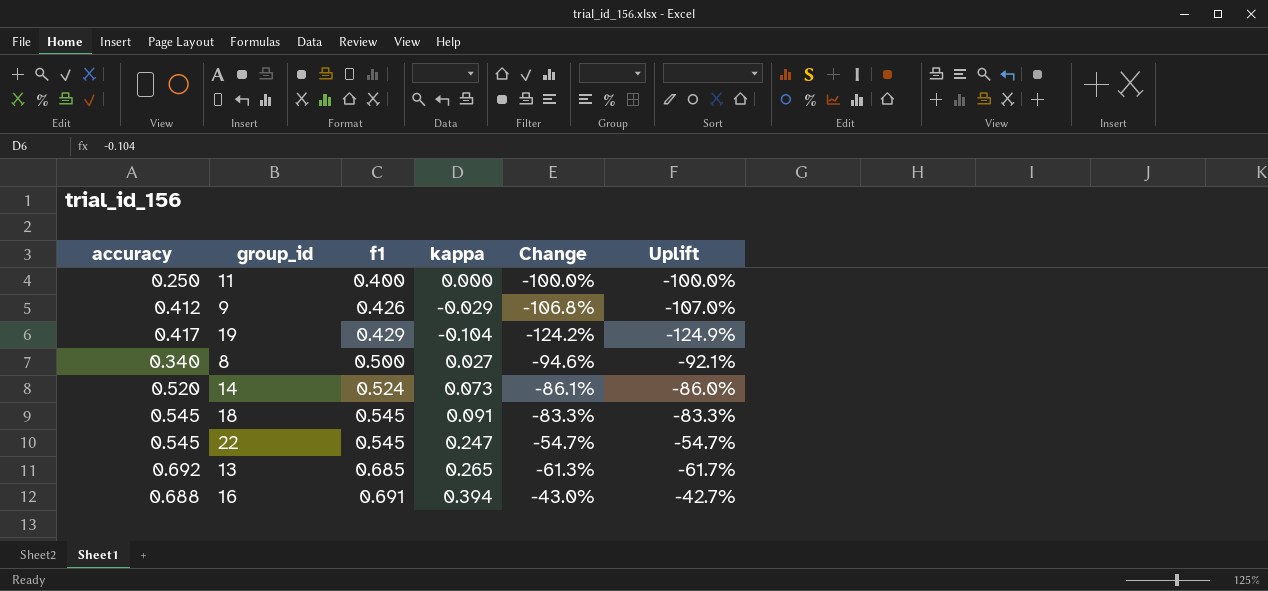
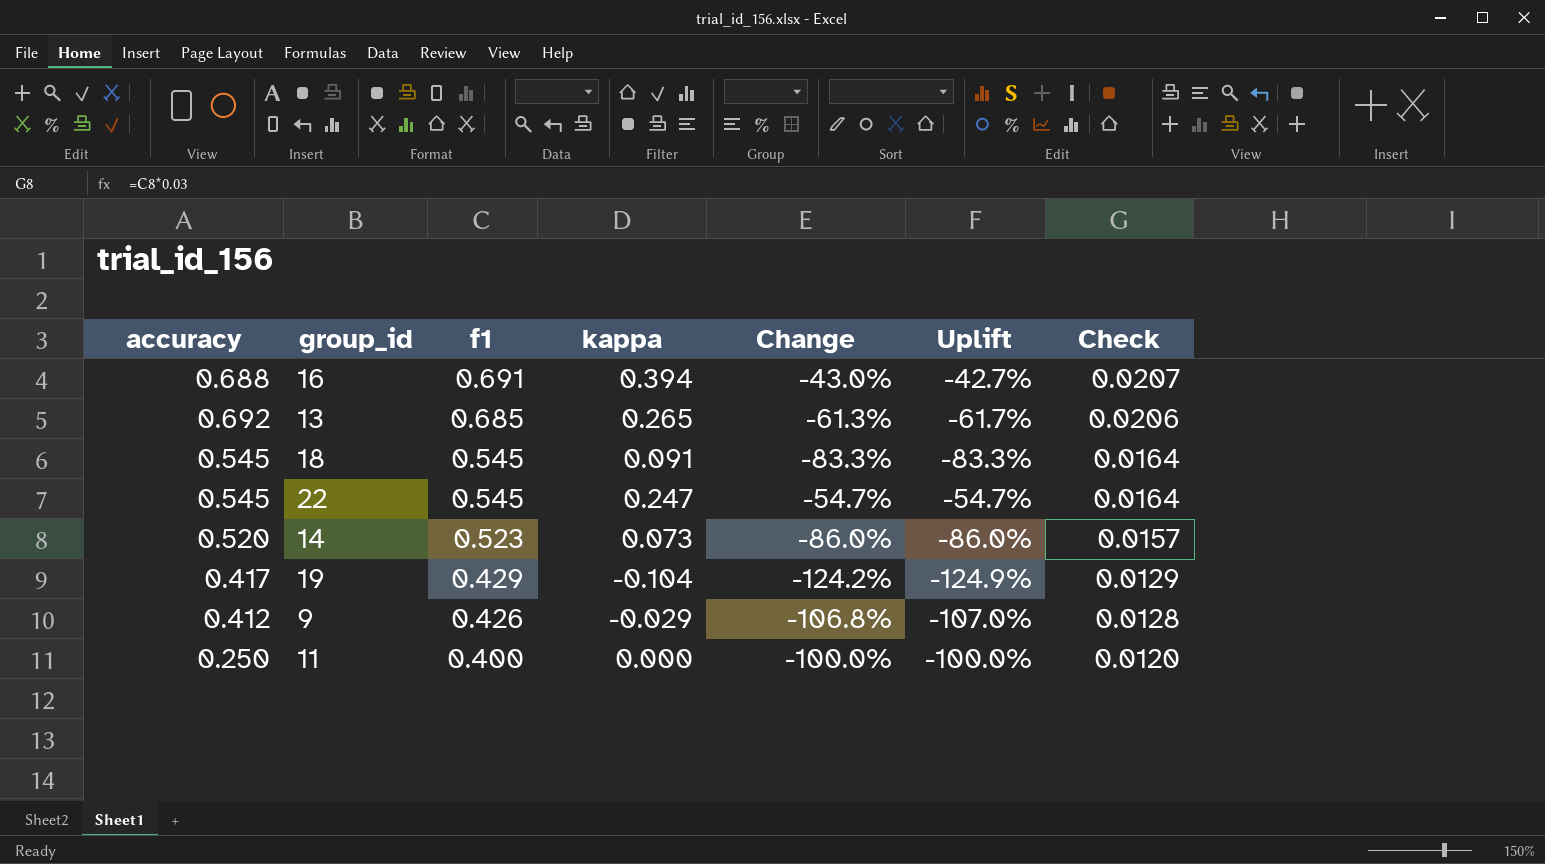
row order: f1 ascending -> f1 descending
column Check | formula: none -> [f1] * 0.03
row 8: 0.340 | 0.500 | 0.027 | -94.6% | -92.1% -> none
14 | f1: 0.524 -> 0.523
14 | Change: -86.1% -> -86.0%

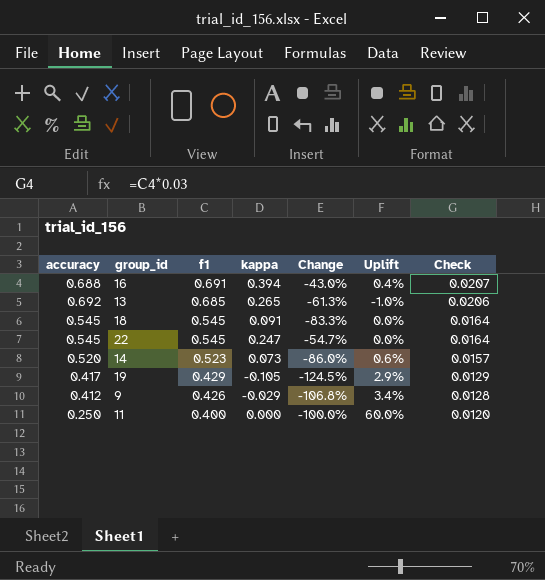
column Uplift | formula: ([kappa] - [accuracy]) / [accuracy] -> ([f1] - [accuracy]) / [accuracy]
19 | kappa: -0.104 -> -0.105
19 | Change: -124.2% -> -124.5%

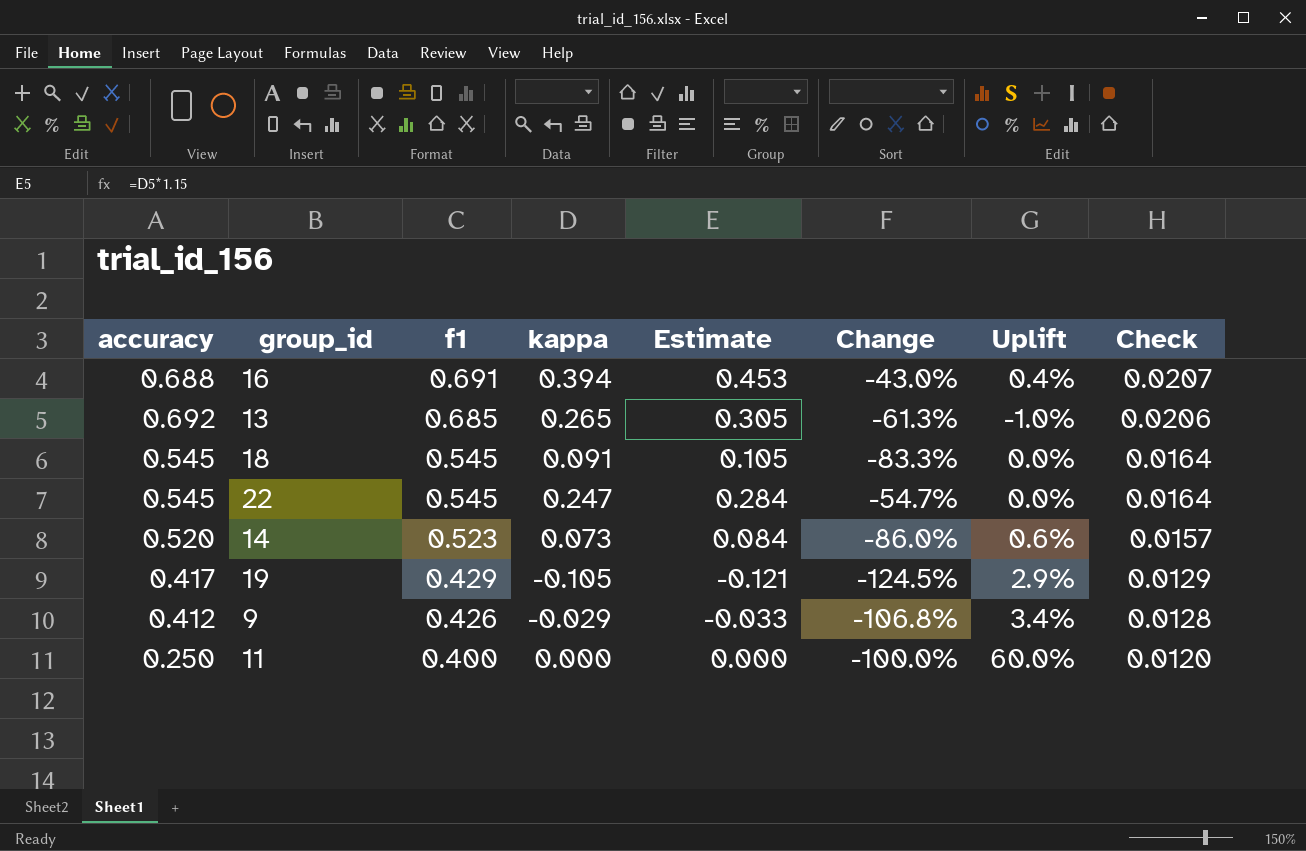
column Estimate | formula: none -> [kappa] * 1.15

